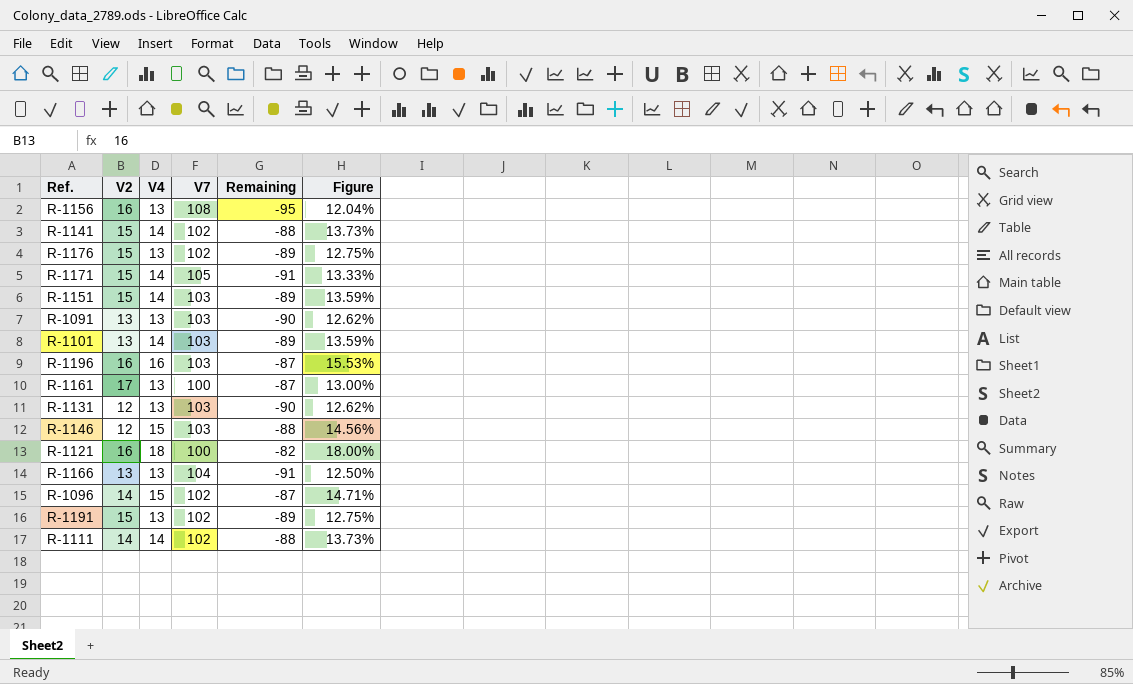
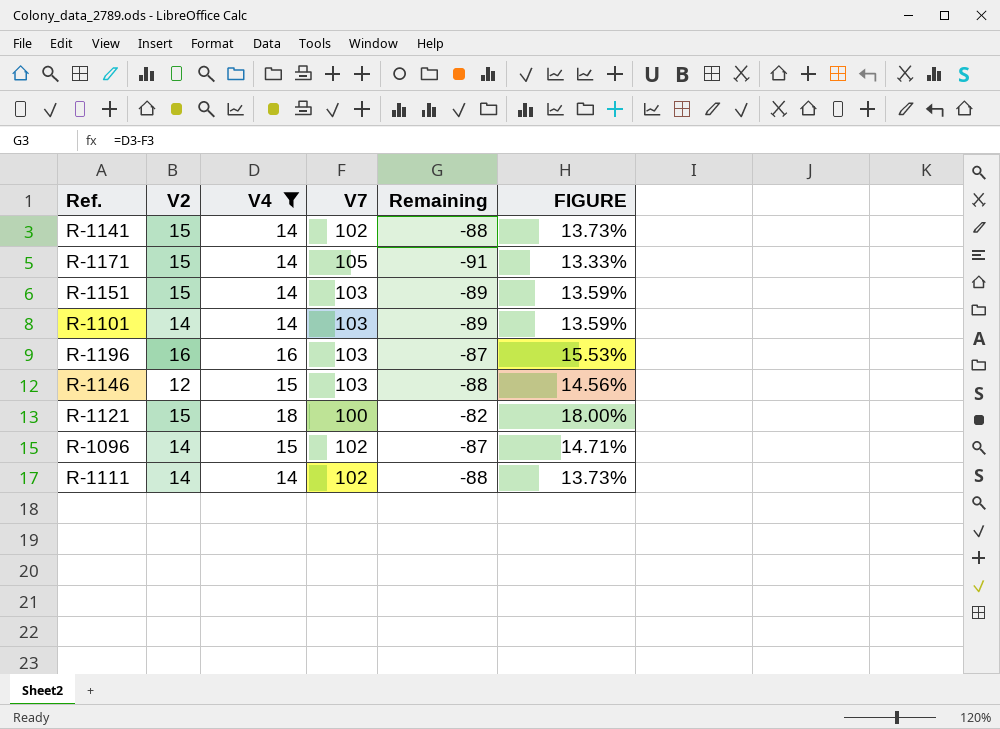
filter: none -> V4 != 13
column name: Figure -> FIGURE
R-1101 | V2: 13 -> 14
R-1121 | V2: 16 -> 15

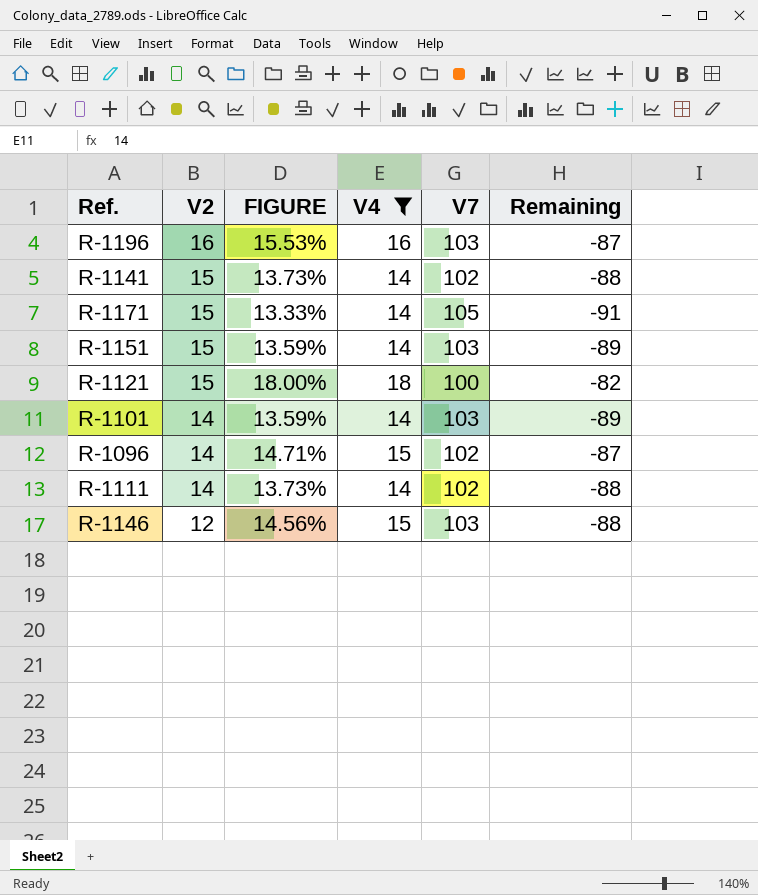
row order: none -> V2 descending
column FIGURE | position: 6 -> 3

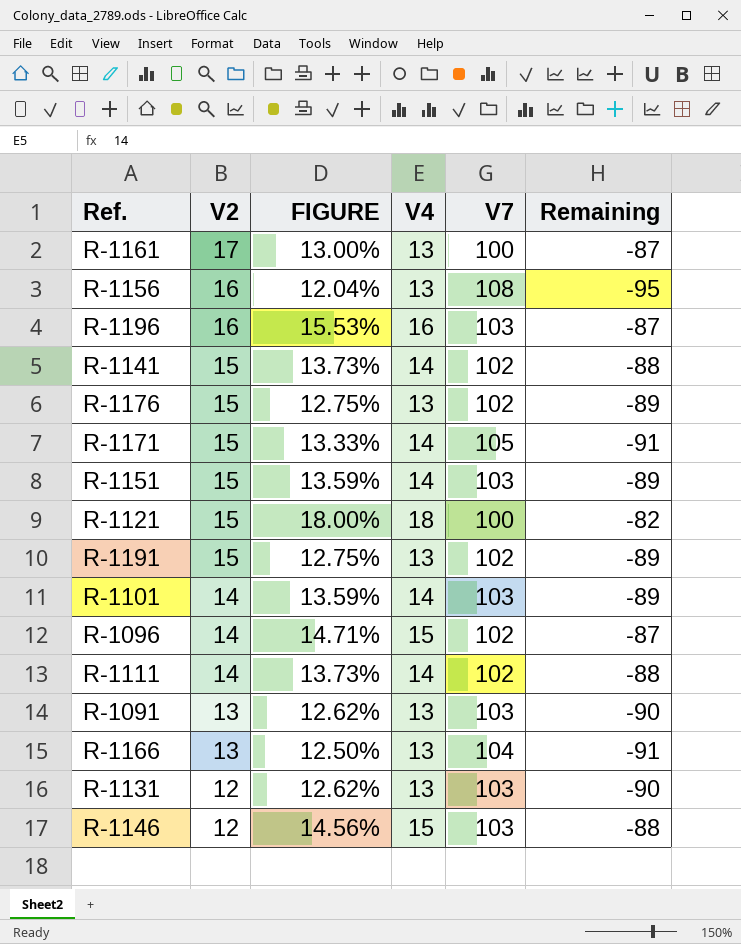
filter: V4 != 13 -> none

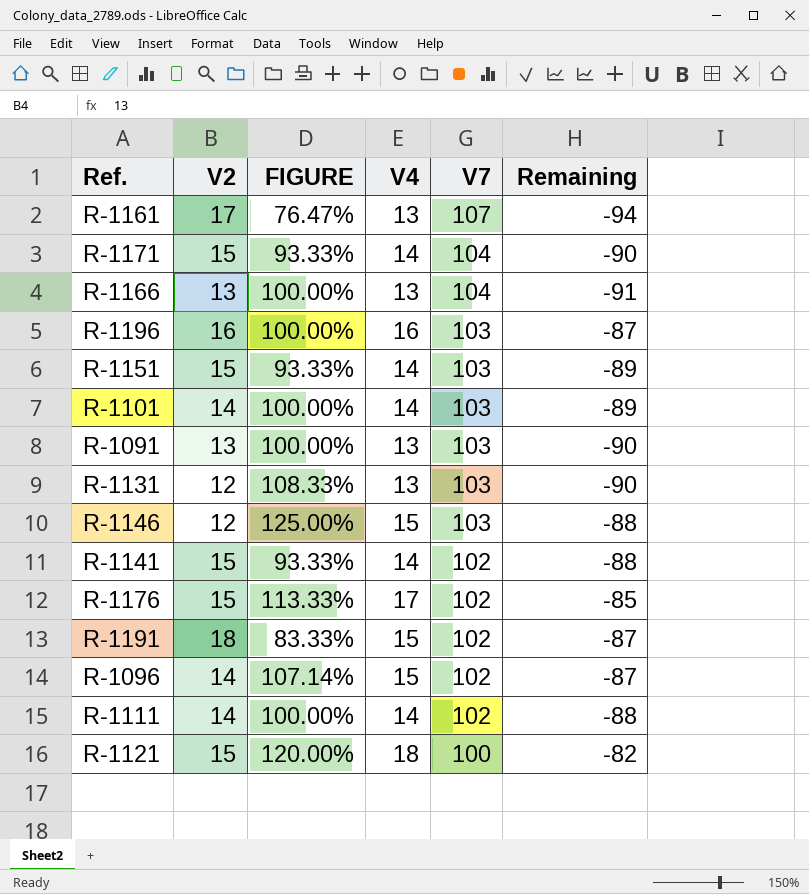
row order: V2 descending -> V7 descending
column FIGURE | formula: [V4] / [V7] -> [V4] / [V2]
row R-1156: 16 | 12.04% | 13 | 108 | -95 -> none
R-1161 | V7: 100 -> 107
R-1161 | Remaining: -87 -> -94
R-1171 | V7: 105 -> 104
R-1171 | Remaining: -91 -> -90
R-1176 | V4: 13 -> 17
R-1176 | Remaining: -89 -> -85
R-1191 | V2: 15 -> 18
R-1191 | V4: 13 -> 15
R-1191 | Remaining: -89 -> -87

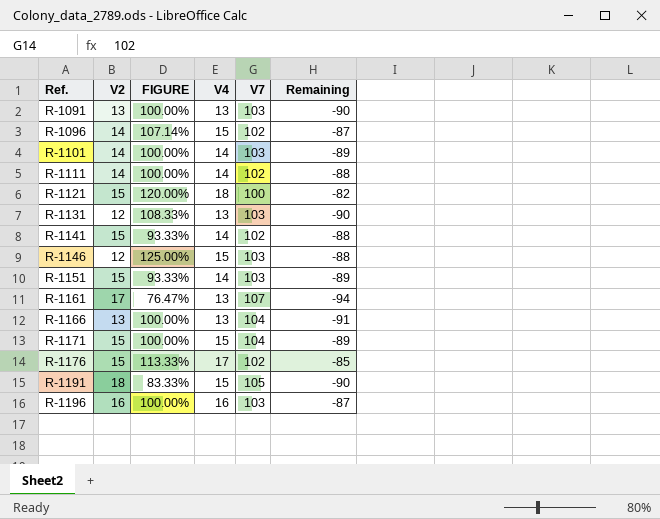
row order: V7 descending -> Ref. ascending
R-1171 | FIGURE: 93.33% -> 100.00%
R-1171 | V4: 14 -> 15
R-1171 | Remaining: -90 -> -89
R-1191 | V7: 102 -> 105
R-1191 | Remaining: -87 -> -90

